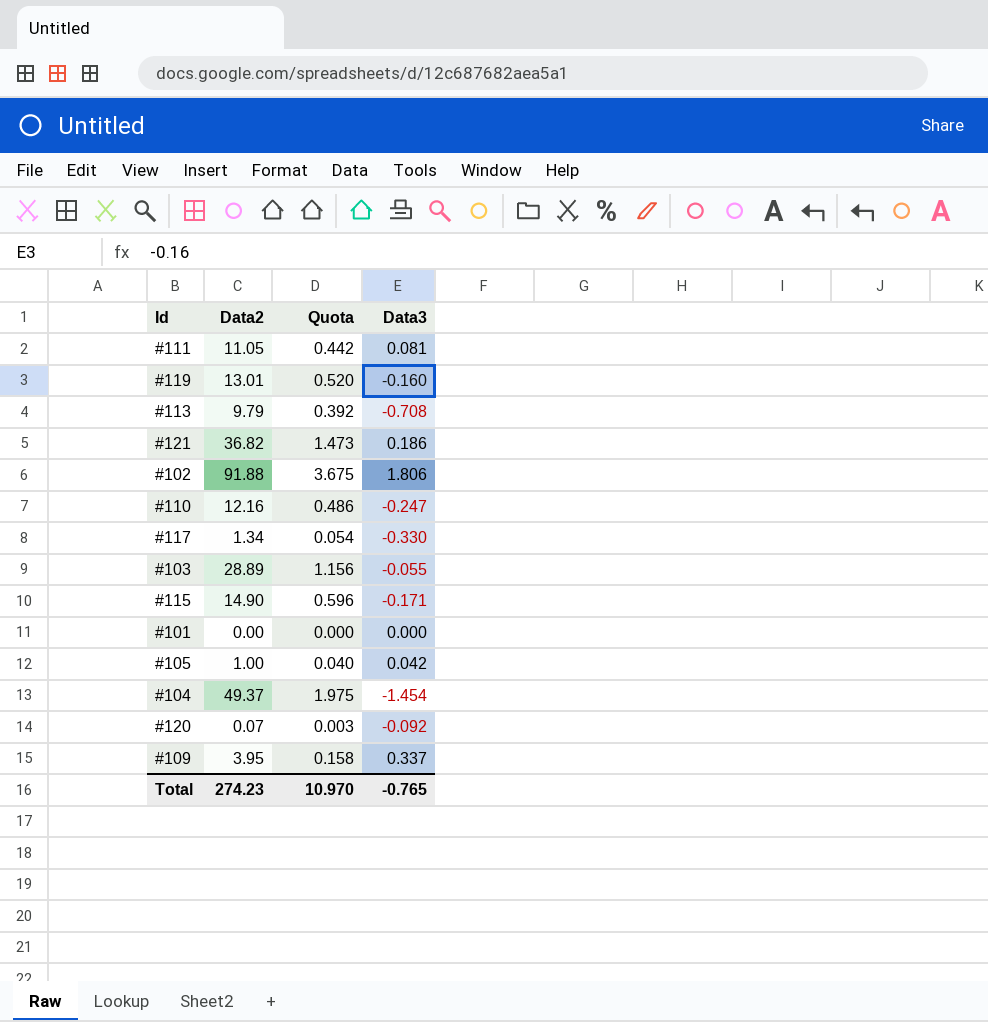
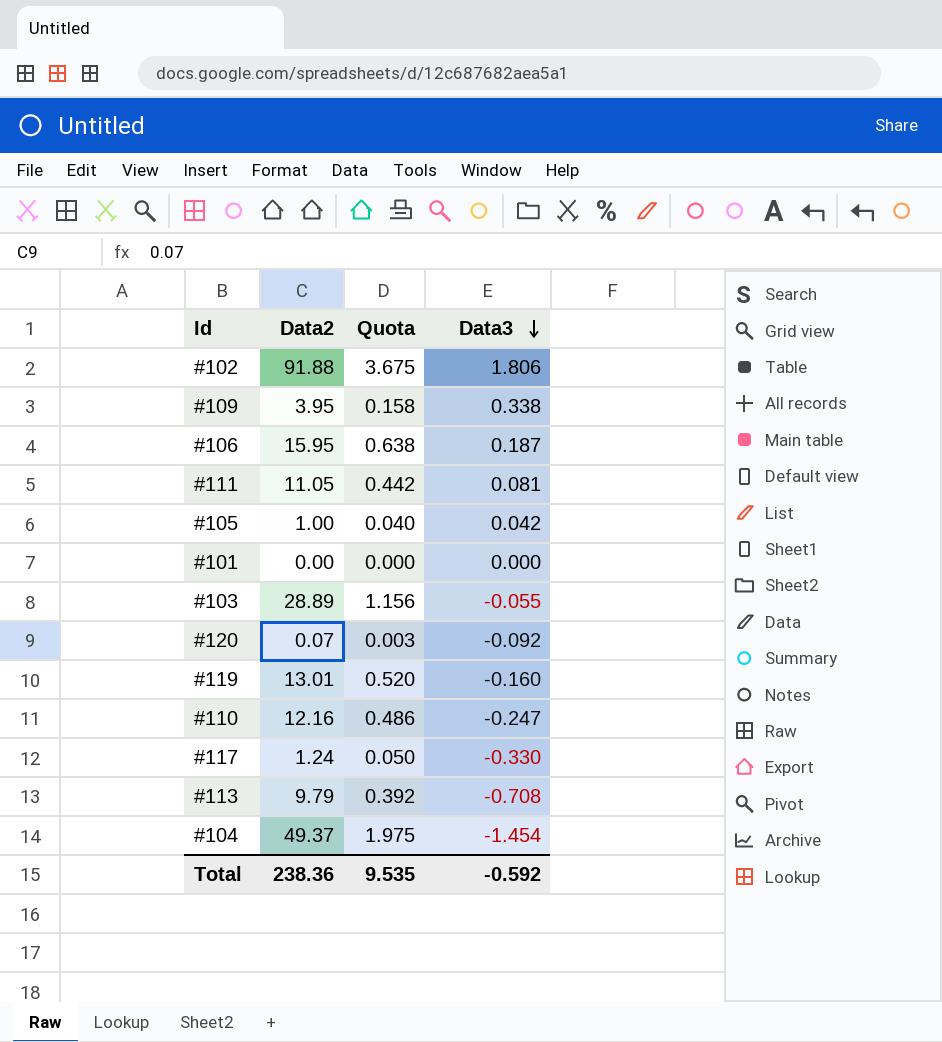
row order: none -> Data3 descending
row #121: 36.82 | 1.473 | 0.186 -> none
row #115: 14.90 | 0.596 | -0.171 -> none
#109 | Data3: 0.337 -> 0.338
row #106: none -> 15.95 | 0.638 | 0.187
#117 | Data2: 1.34 -> 1.24
#117 | Quota: 0.054 -> 0.050
Total | Data2: 274.23 -> 238.36
Total | Quota: 10.970 -> 9.535
Total | Data3: -0.765 -> -0.592

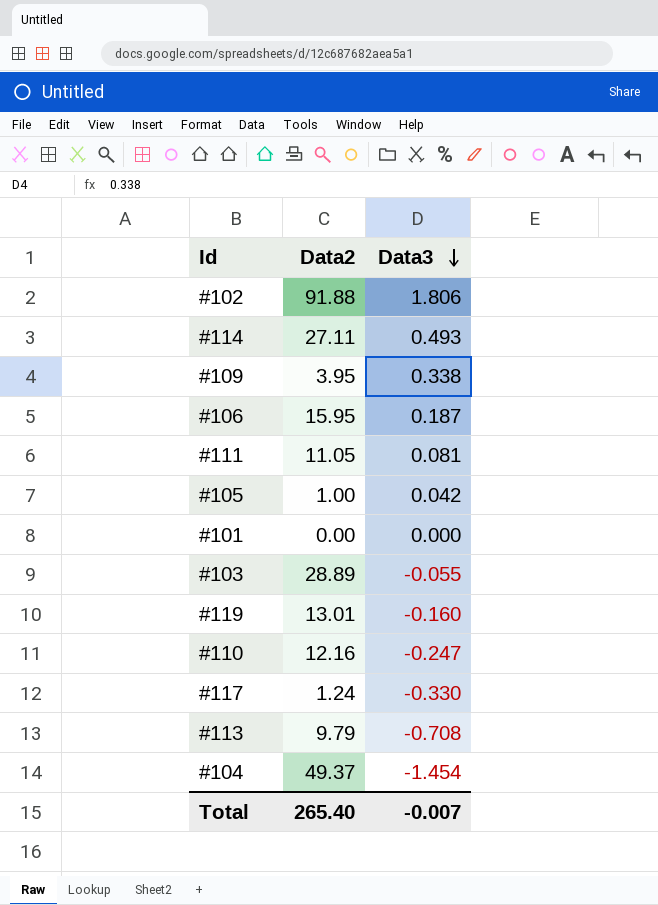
column Quota | formula: [Data2] * 0.04 -> none
row #120: 0.07 | 0.003 | -0.092 -> none
row #114: none -> 27.11 | 0.493
Total | Data2: 238.36 -> 265.40
Total | Data3: -0.592 -> -0.007

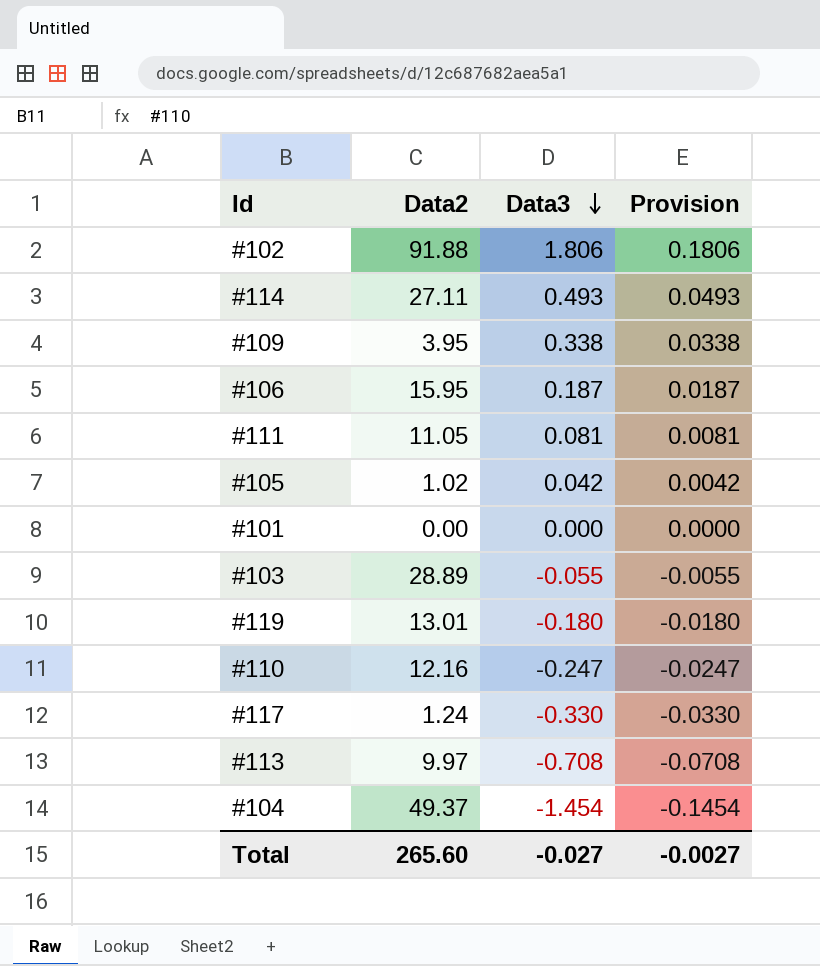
column Provision | formula: none -> [Data3] * 0.1
#105 | Data2: 1.00 -> 1.02
#119 | Data3: -0.160 -> -0.180
#113 | Data2: 9.79 -> 9.97
Total | Data2: 265.40 -> 265.60
Total | Data3: -0.007 -> -0.027

